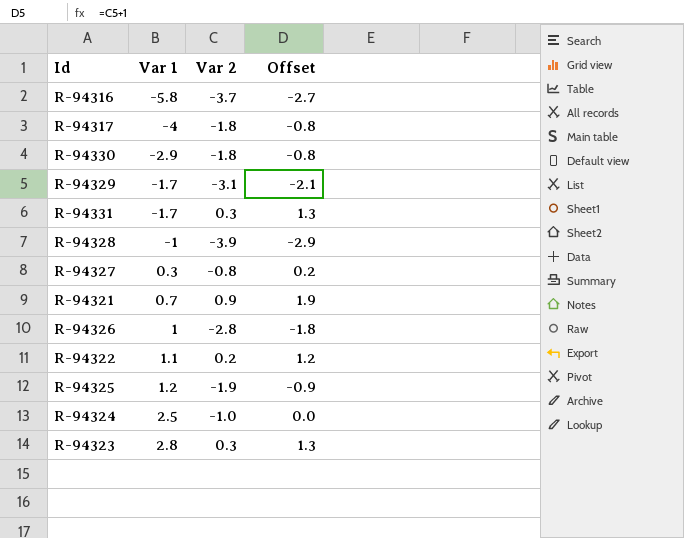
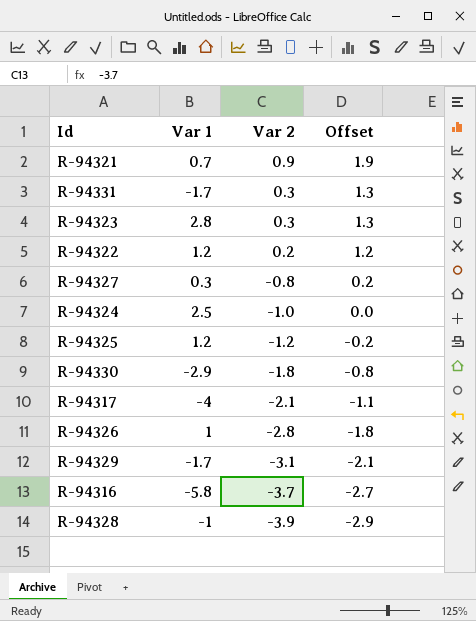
row order: Var 1 ascending -> Var 2 descending
R-94322 | Var 1: 1.1 -> 1.2
R-94325 | Var 2: -1.9 -> -1.2
R-94325 | Offset: -0.9 -> -0.2
R-94317 | Var 2: -1.8 -> -2.1
R-94317 | Offset: -0.8 -> -1.1

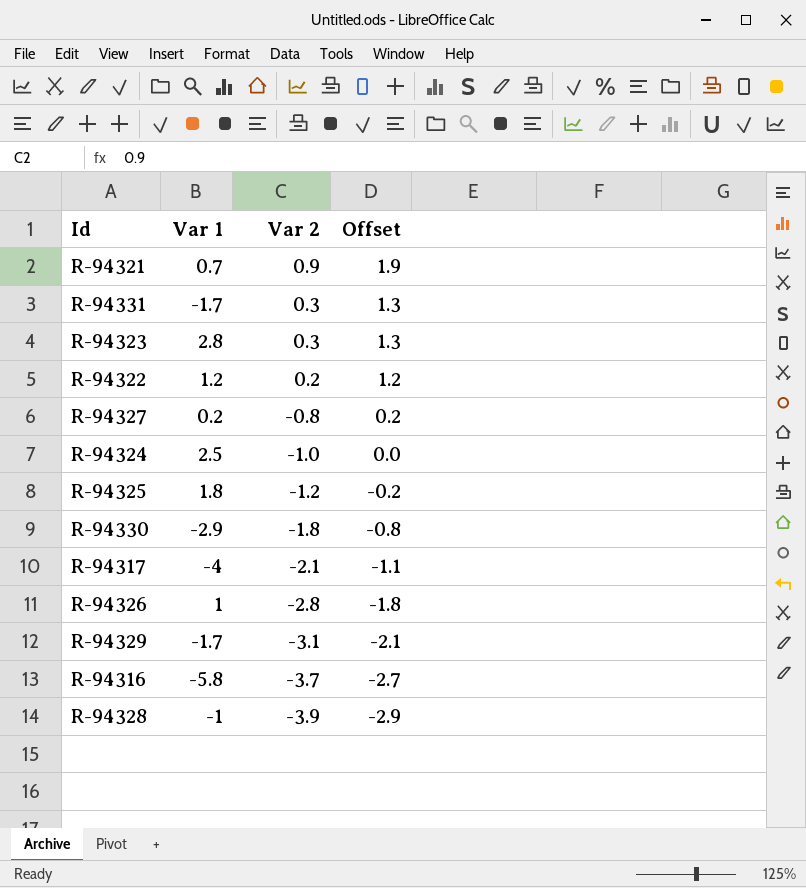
R-94327 | Var 1: 0.3 -> 0.2
R-94325 | Var 1: 1.2 -> 1.8

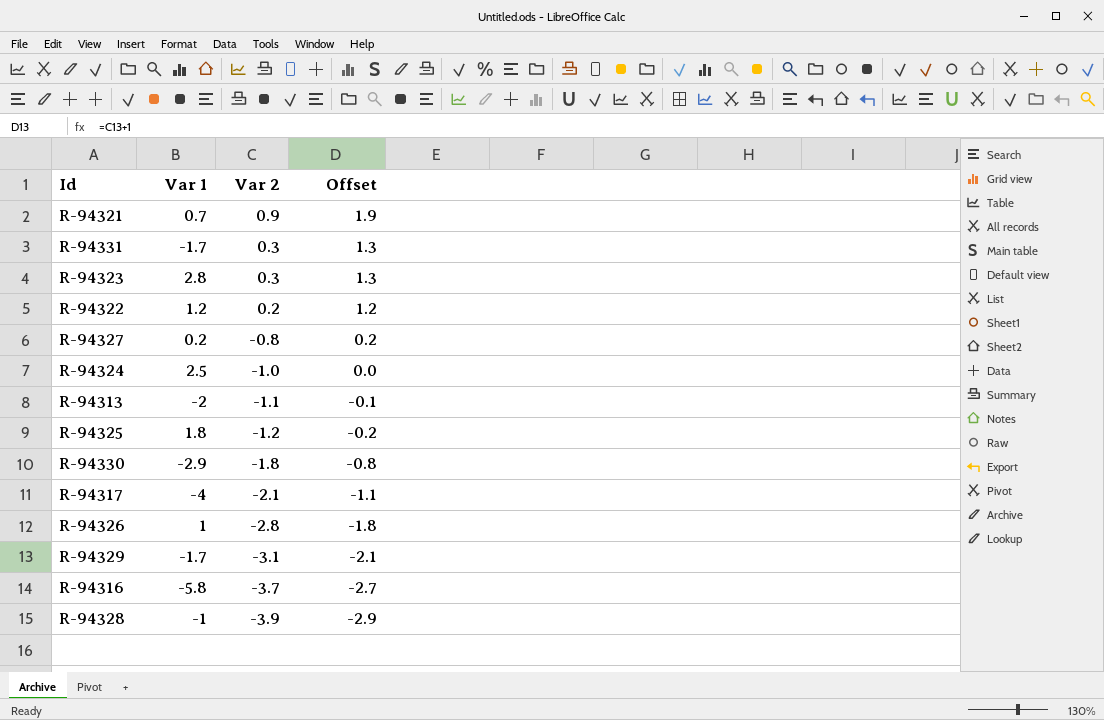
row R-94313: none -> -2 | -1.1 | -0.1

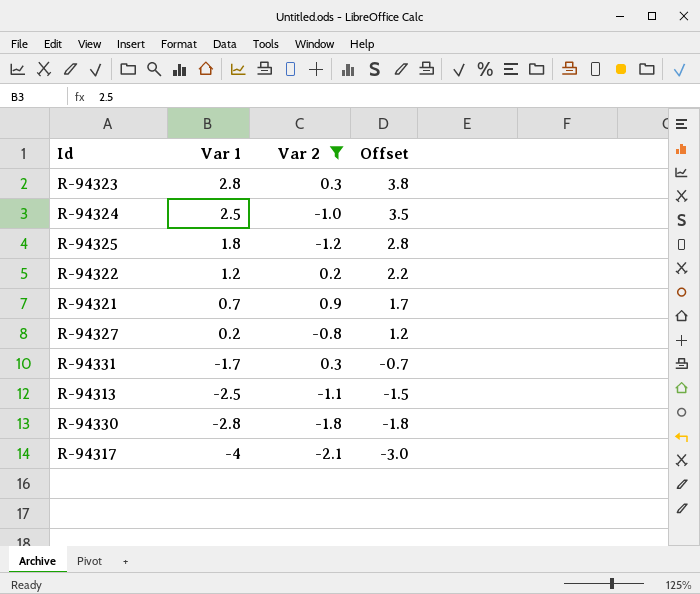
filter: none -> Var 2 >= -2.1
row order: Var 2 descending -> Var 1 descending
column Offset | formula: [Var 2] + 1 -> [Var 1] + 1
R-94313 | Var 1: -2 -> -2.5
R-94330 | Var 1: -2.9 -> -2.8

